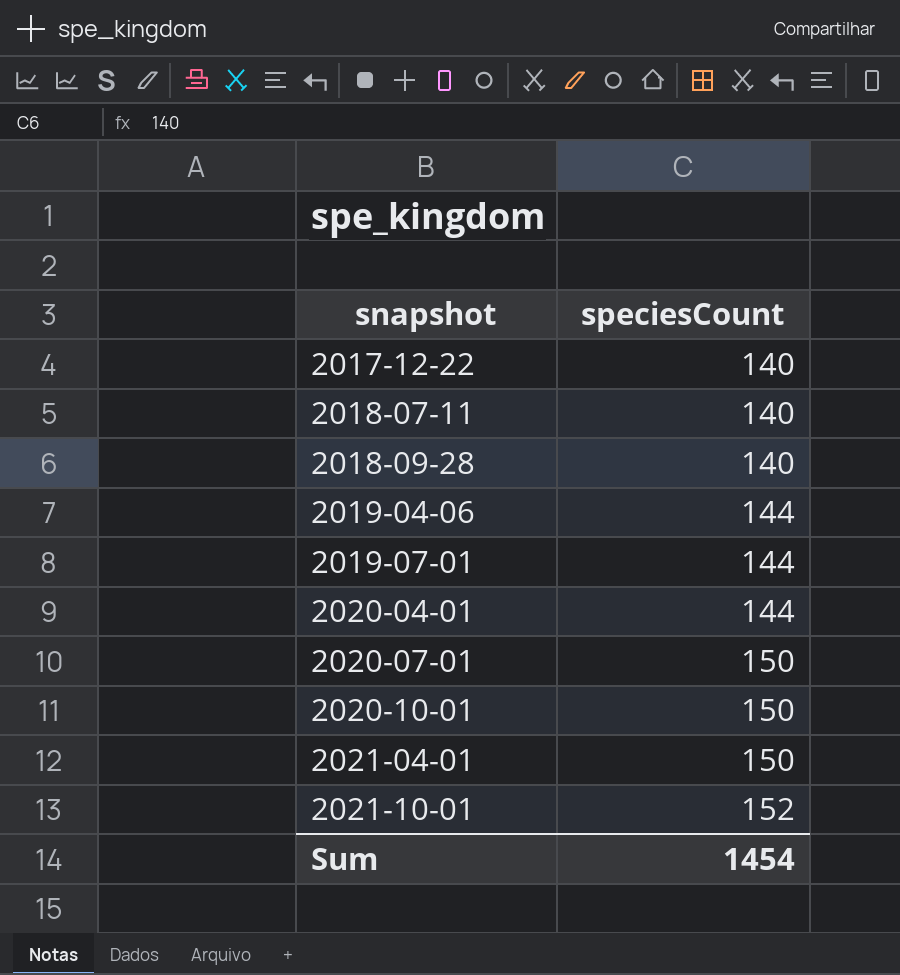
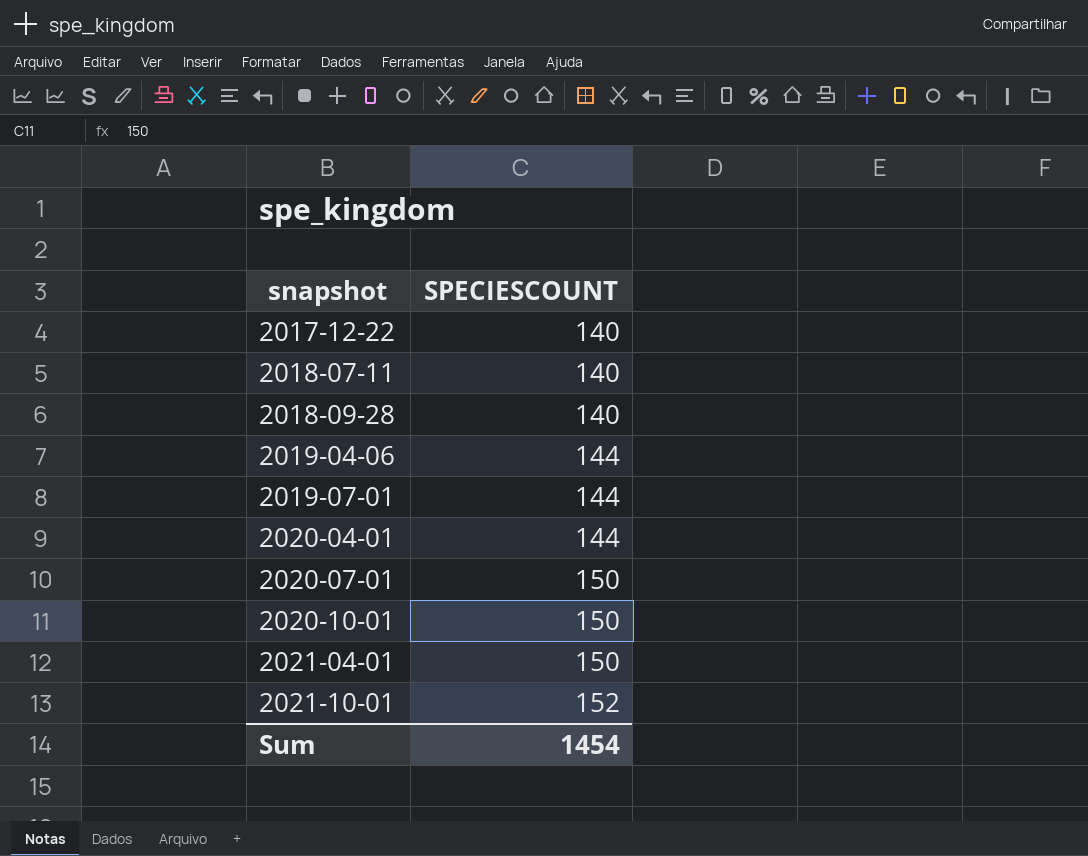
column name: speciesCount -> SPECIESCOUNT

